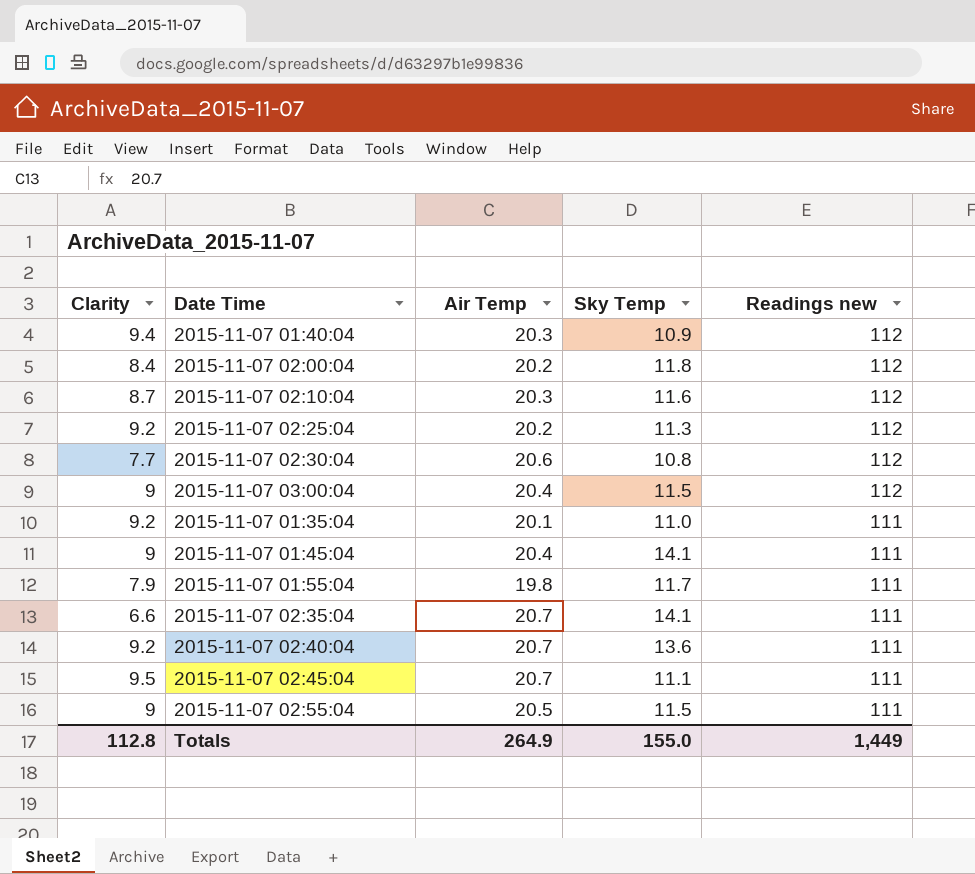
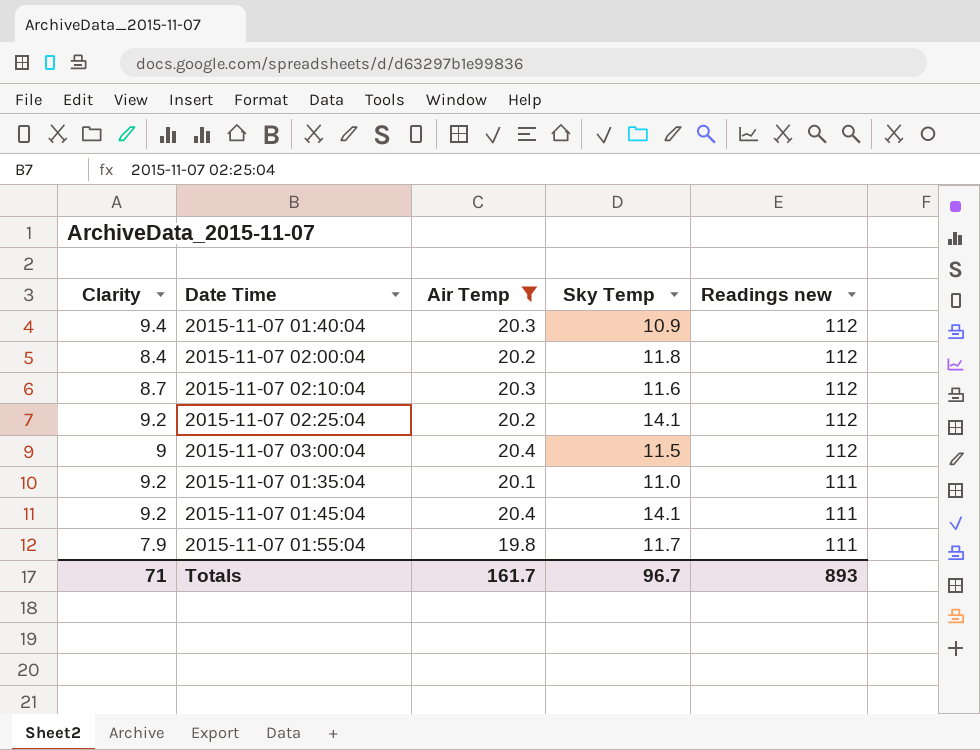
filter: none -> Air Temp <= 20.4
2015-11-07 02:25:04 | Sky Temp: 11.3 -> 14.1
2015-11-07 01:45:04 | Clarity: 9 -> 9.2
Totals | Clarity: 112.8 -> 71
Totals | Air Temp: 264.9 -> 161.7
Totals | Sky Temp: 155.0 -> 96.7
Totals | Readings new: 1,449 -> 893

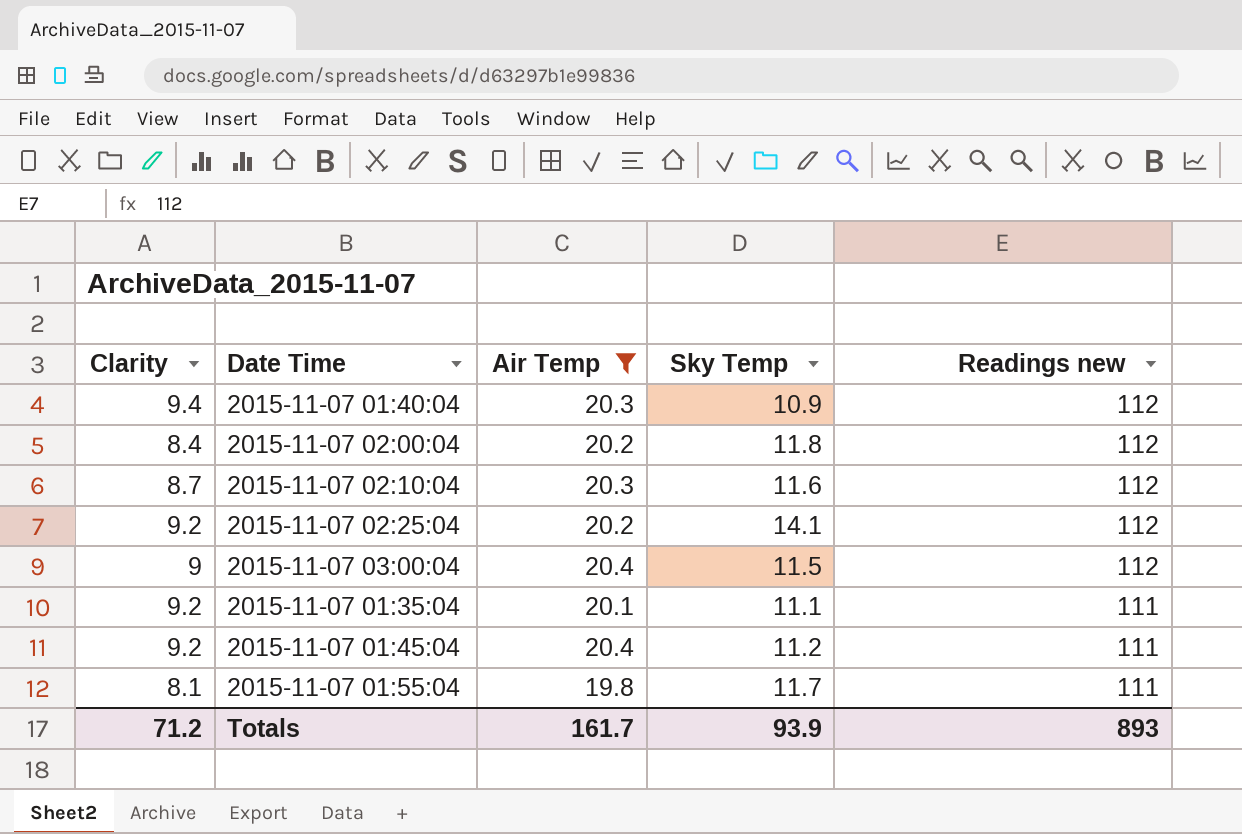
2015-11-07 01:35:04 | Sky Temp: 11.0 -> 11.1
2015-11-07 01:45:04 | Sky Temp: 14.1 -> 11.2
2015-11-07 01:55:04 | Clarity: 7.9 -> 8.1
Totals | Clarity: 71 -> 71.2
Totals | Sky Temp: 96.7 -> 93.9

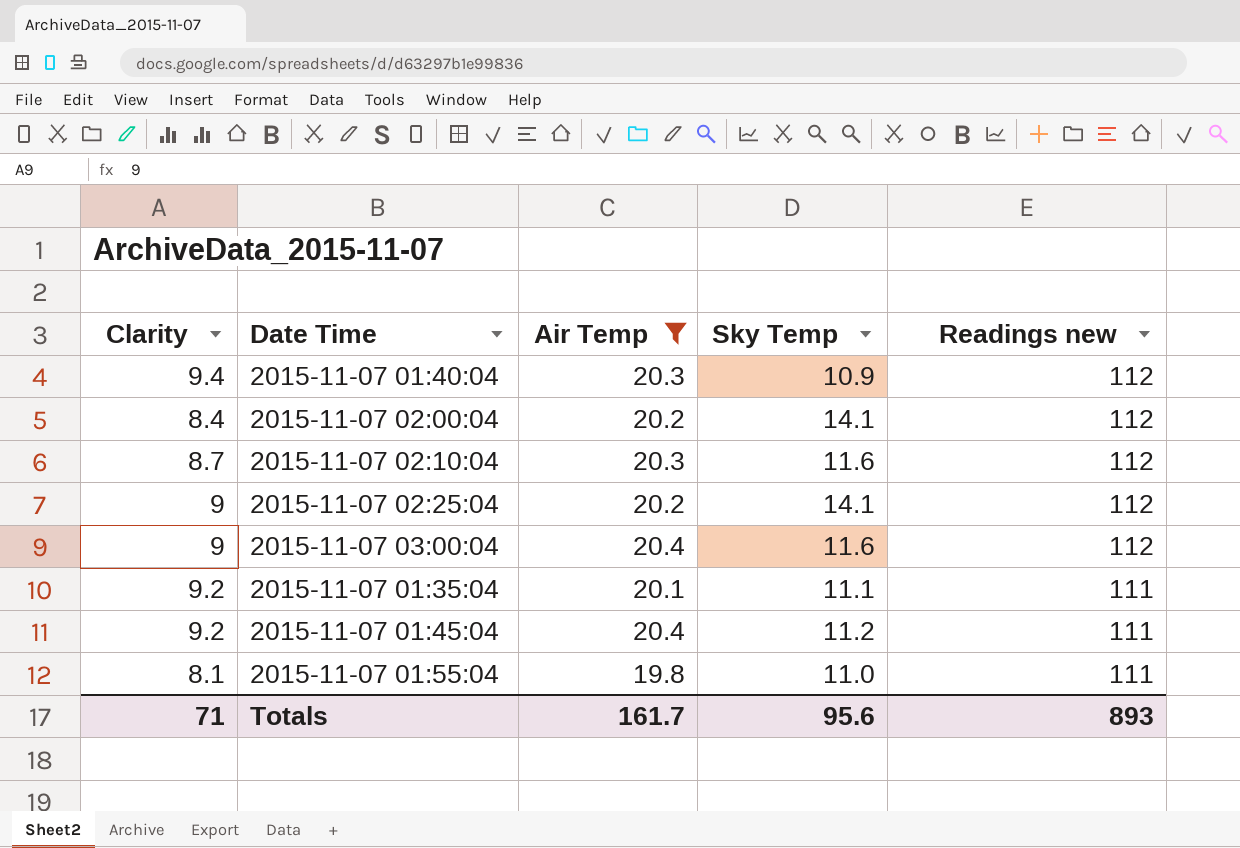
2015-11-07 02:00:04 | Sky Temp: 11.8 -> 14.1
2015-11-07 02:25:04 | Clarity: 9.2 -> 9
2015-11-07 03:00:04 | Sky Temp: 11.5 -> 11.6
2015-11-07 01:55:04 | Sky Temp: 11.7 -> 11.0
Totals | Clarity: 71.2 -> 71
Totals | Sky Temp: 93.9 -> 95.6

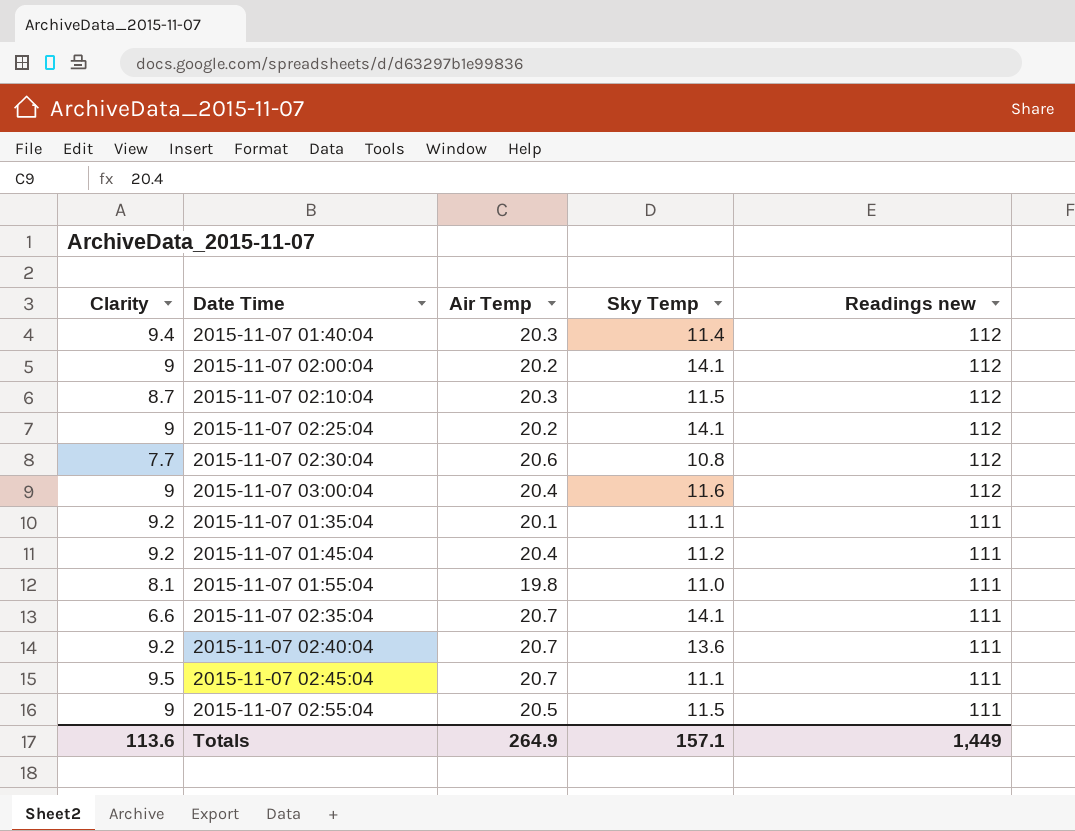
filter: Air Temp <= 20.4 -> none
2015-11-07 01:40:04 | Sky Temp: 10.9 -> 11.4
2015-11-07 02:00:04 | Clarity: 8.4 -> 9
2015-11-07 02:10:04 | Sky Temp: 11.6 -> 11.5
Totals | Clarity: 71 -> 113.6
Totals | Air Temp: 161.7 -> 264.9
Totals | Sky Temp: 95.6 -> 157.1
Totals | Readings new: 893 -> 1,449

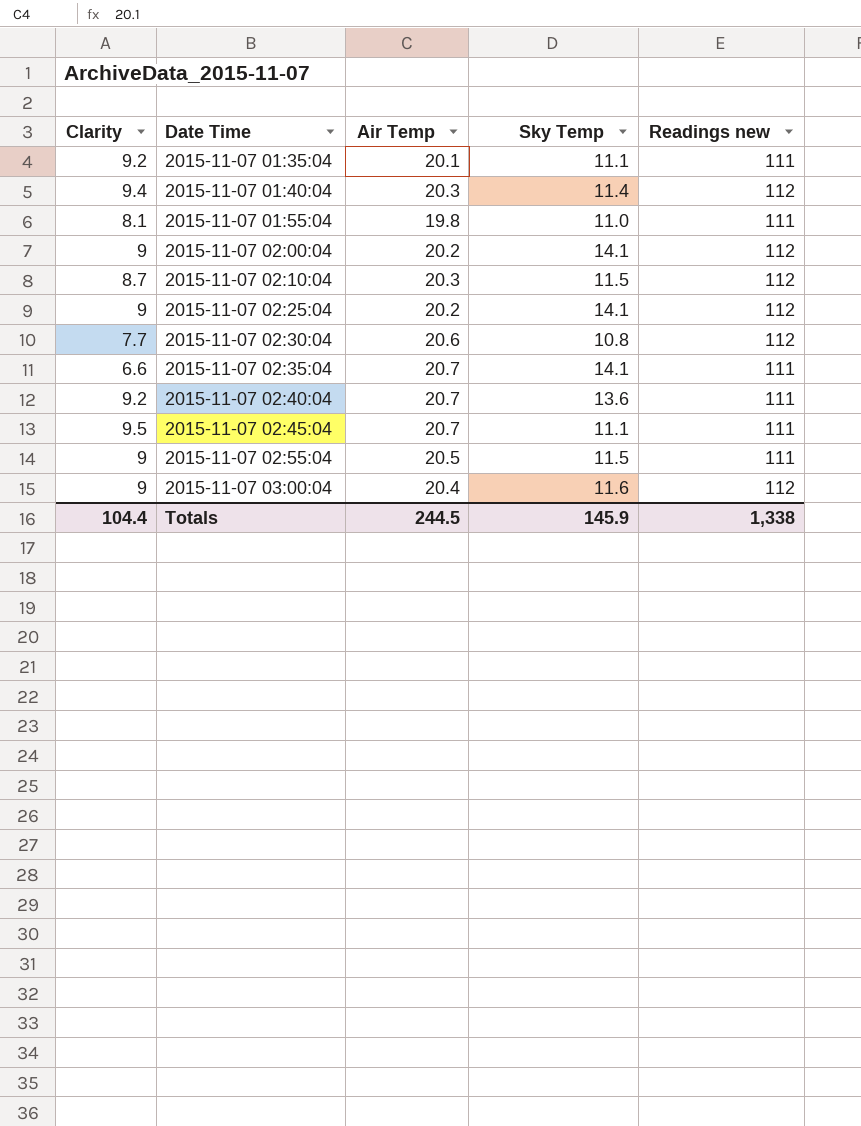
row order: Readings new descending -> Date Time ascending
row 2015-11-07 01:45:04: 9.2 | 20.4 | 11.2 | 111 -> none
Totals | Clarity: 113.6 -> 104.4
Totals | Air Temp: 264.9 -> 244.5
Totals | Sky Temp: 157.1 -> 145.9
Totals | Readings new: 1,449 -> 1,338

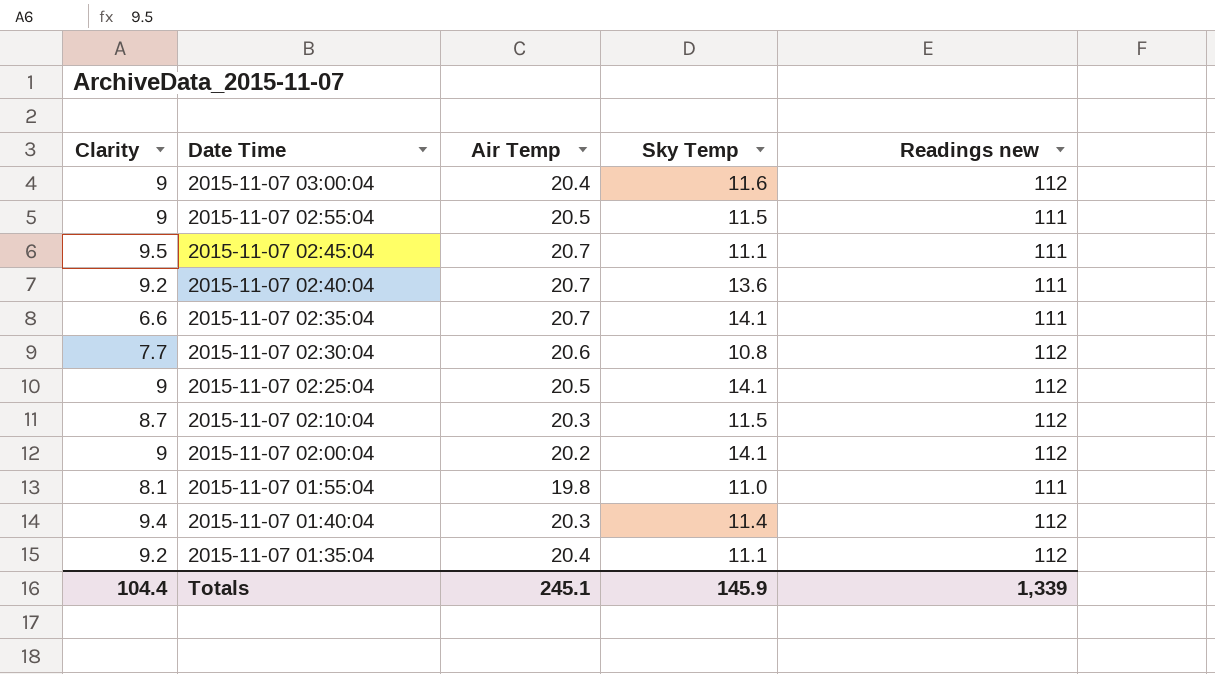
row order: Date Time ascending -> Date Time descending
2015-11-07 02:25:04 | Air Temp: 20.2 -> 20.5
2015-11-07 01:35:04 | Air Temp: 20.1 -> 20.4
2015-11-07 01:35:04 | Readings new: 111 -> 112
Totals | Air Temp: 244.5 -> 245.1
Totals | Readings new: 1,338 -> 1,339

